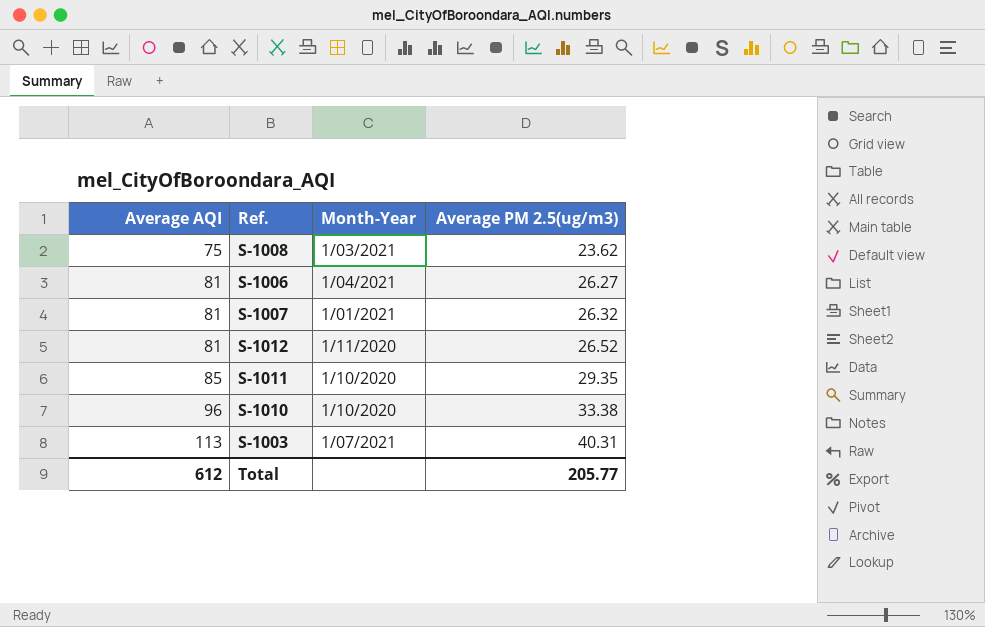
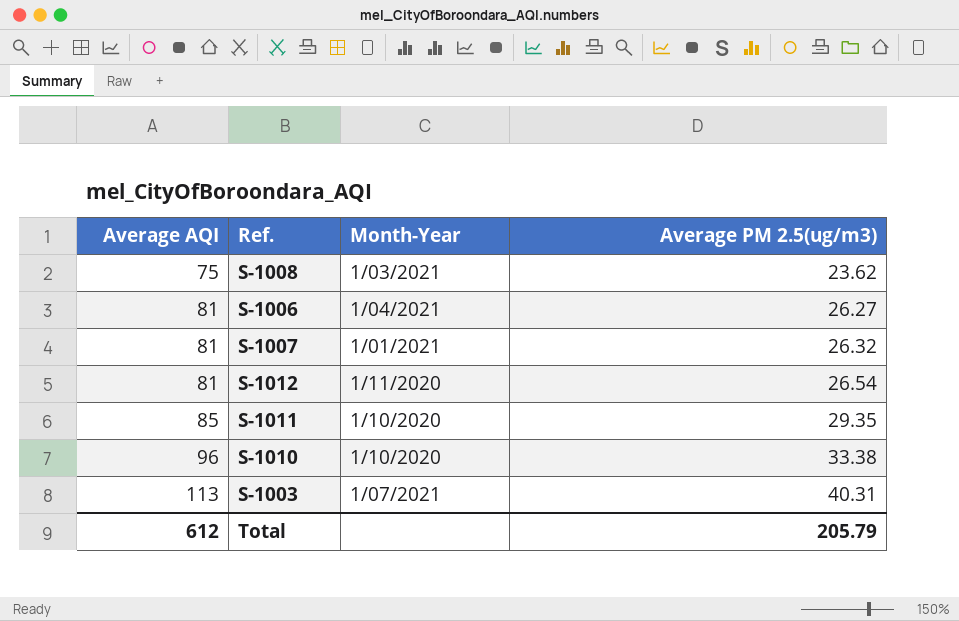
S-1012 | Average PM 2.5(ug/m3): 26.52 -> 26.54
Total | Average PM 2.5(ug/m3): 205.77 -> 205.79

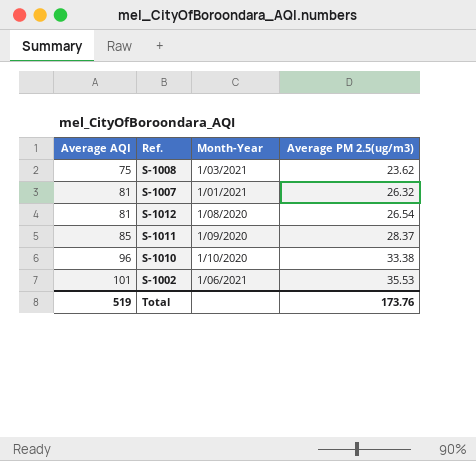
row S-1006: 81 | 1/04/2021 | 26.27 -> none
row S-1003: 113 | 1/07/2021 | 40.31 -> none
S-1012 | Month-Year: 1/11/2020 -> 1/08/2020
S-1011 | Month-Year: 1/10/2020 -> 1/09/2020
S-1011 | Average PM 2.5(ug/m3): 29.35 -> 28.37
row S-1002: none -> 101 | 1/06/2021 | 35.53
Total | Average AQI: 612 -> 519
Total | Average PM 2.5(ug/m3): 205.79 -> 173.76

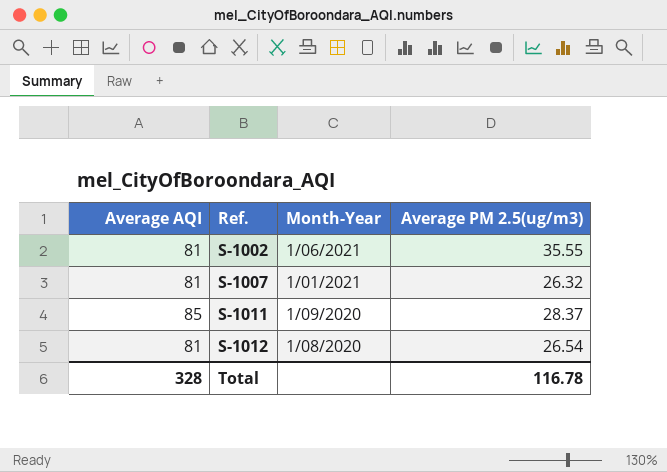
row order: Average AQI ascending -> Ref. ascending
row S-1008: 75 | 1/03/2021 | 23.62 -> none
row S-1010: 96 | 1/10/2020 | 33.38 -> none
S-1002 | Average AQI: 101 -> 81
S-1002 | Average PM 2.5(ug/m3): 35.53 -> 35.55
Total | Average AQI: 519 -> 328
Total | Average PM 2.5(ug/m3): 173.76 -> 116.78

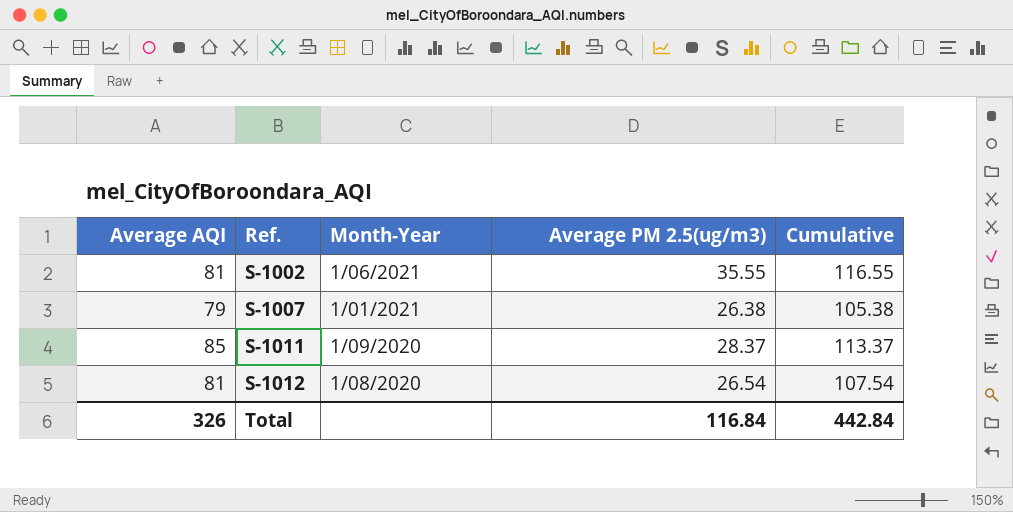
column Cumulative | formula: none -> [Average AQI] + [Average PM 2.5(ug/m3)]
S-1007 | Average AQI: 81 -> 79
S-1007 | Average PM 2.5(ug/m3): 26.32 -> 26.38
Total | Average AQI: 328 -> 326
Total | Average PM 2.5(ug/m3): 116.78 -> 116.84

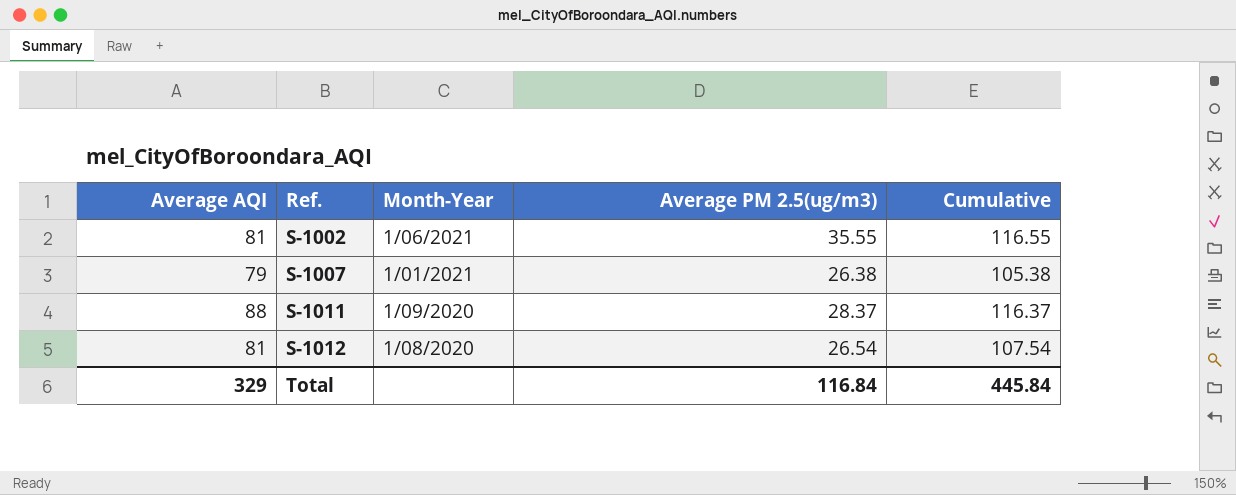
S-1011 | Average AQI: 85 -> 88
S-1011 | Cumulative: 113.37 -> 116.37
Total | Average AQI: 326 -> 329
Total | Cumulative: 442.84 -> 445.84

